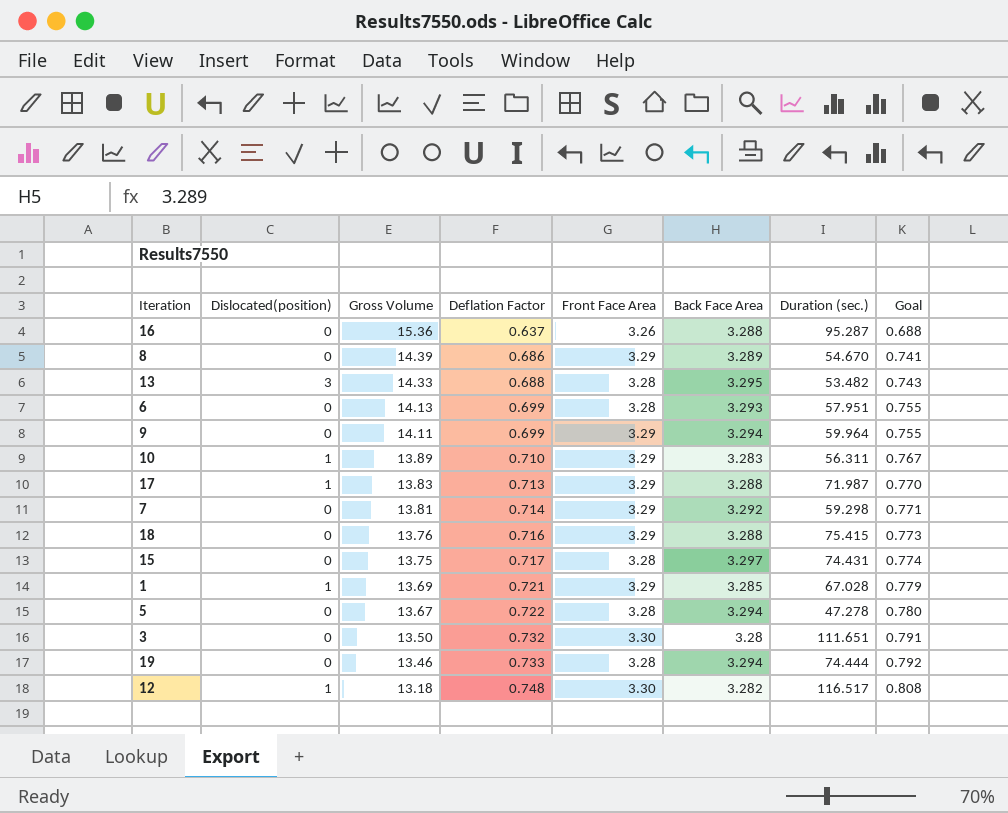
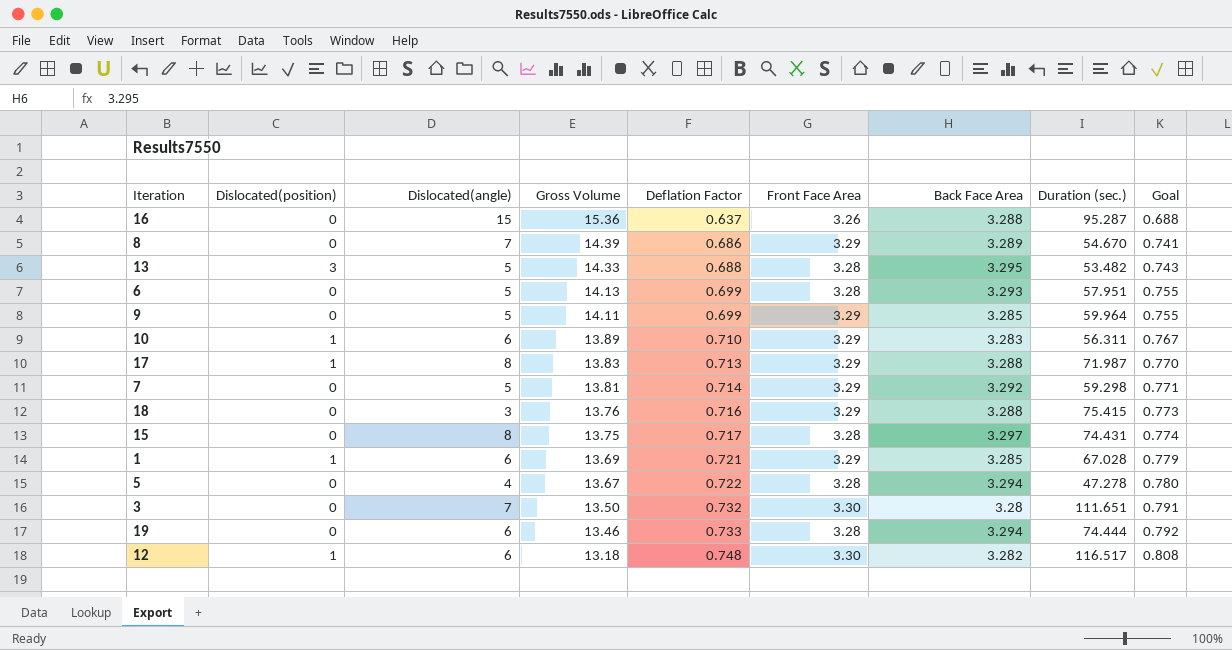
column Dislocated(angle) | position: none -> 3
9 | Back Face Area: 3.294 -> 3.285

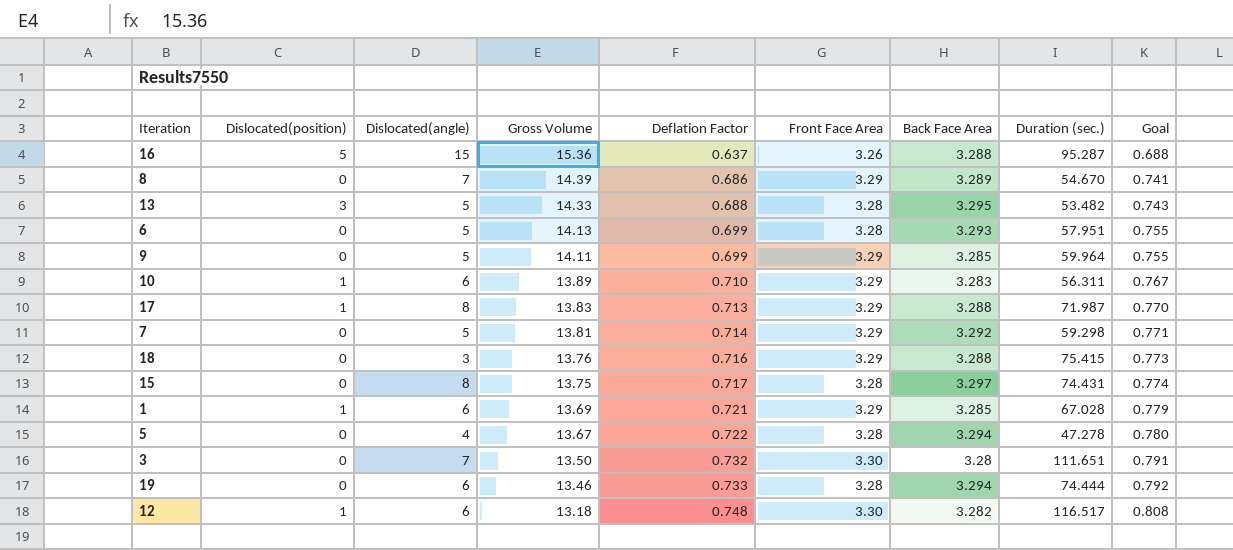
16 | Dislocated(position): 0 -> 5

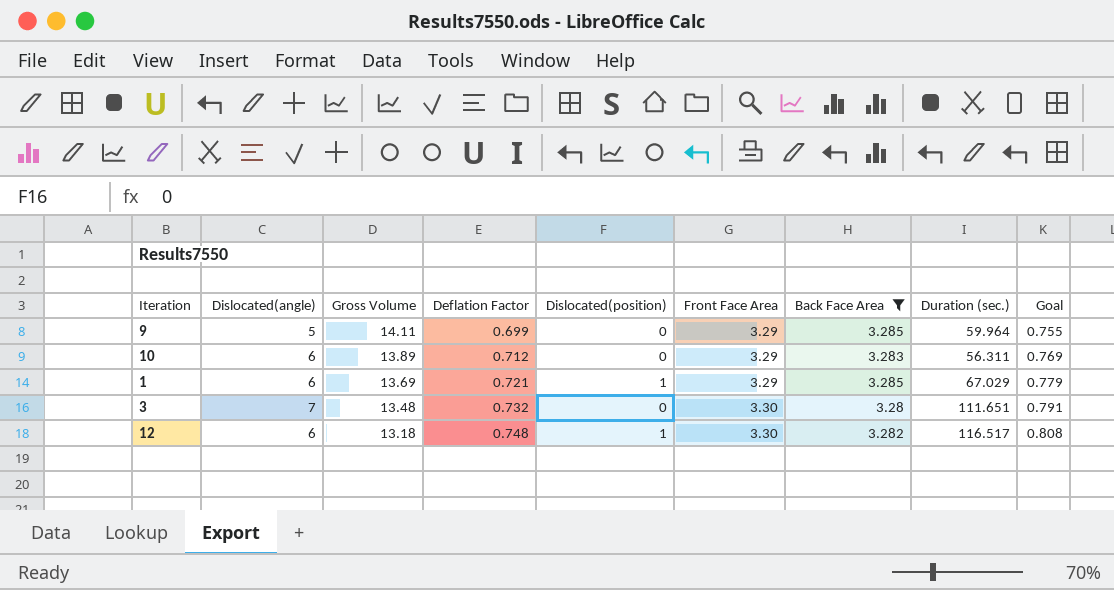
filter: none -> Back Face Area <= 3.285
column Dislocated(position) | position: 2 -> 5
10 | Deflation Factor: 0.710 -> 0.712
10 | Dislocated(position): 1 -> 0
10 | Goal: 0.767 -> 0.769
1 | Duration (sec.): 67.028 -> 67.029
3 | Gross Volume: 13.50 -> 13.48

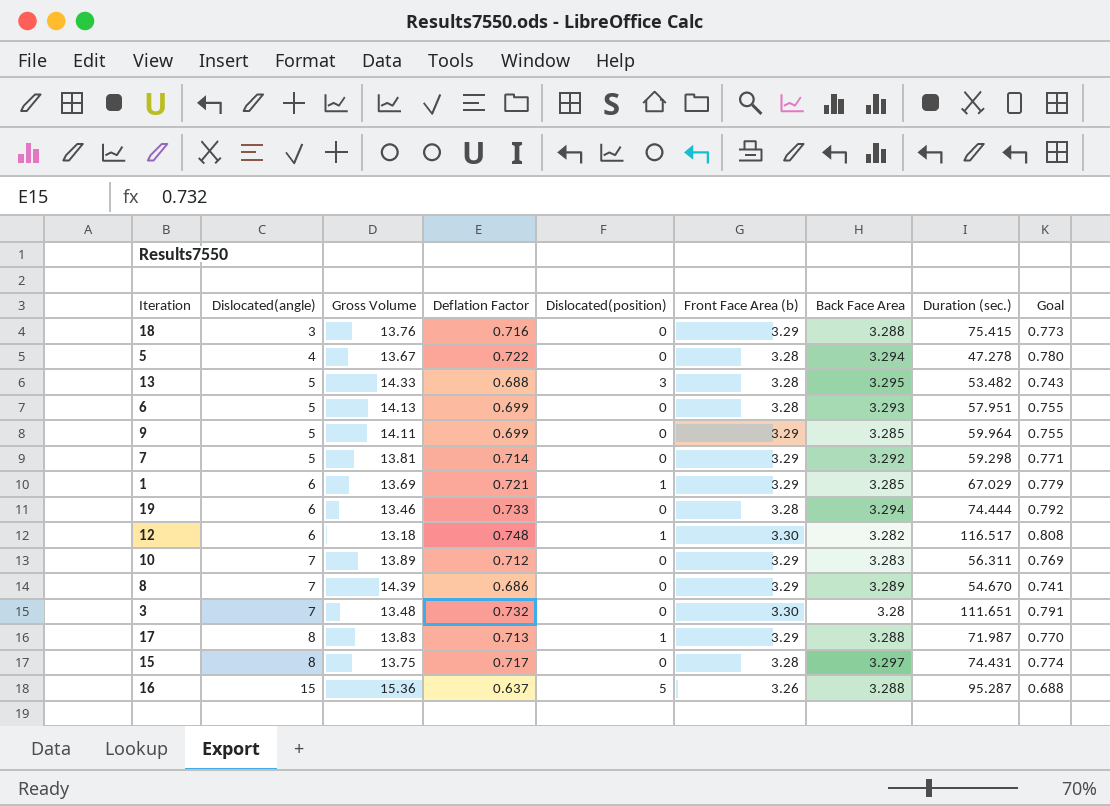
filter: Back Face Area <= 3.285 -> none
row order: Gross Volume descending -> Dislocated(angle) ascending
column name: Front Face Area -> Front Face Area (b)
10 | Dislocated(angle): 6 -> 7

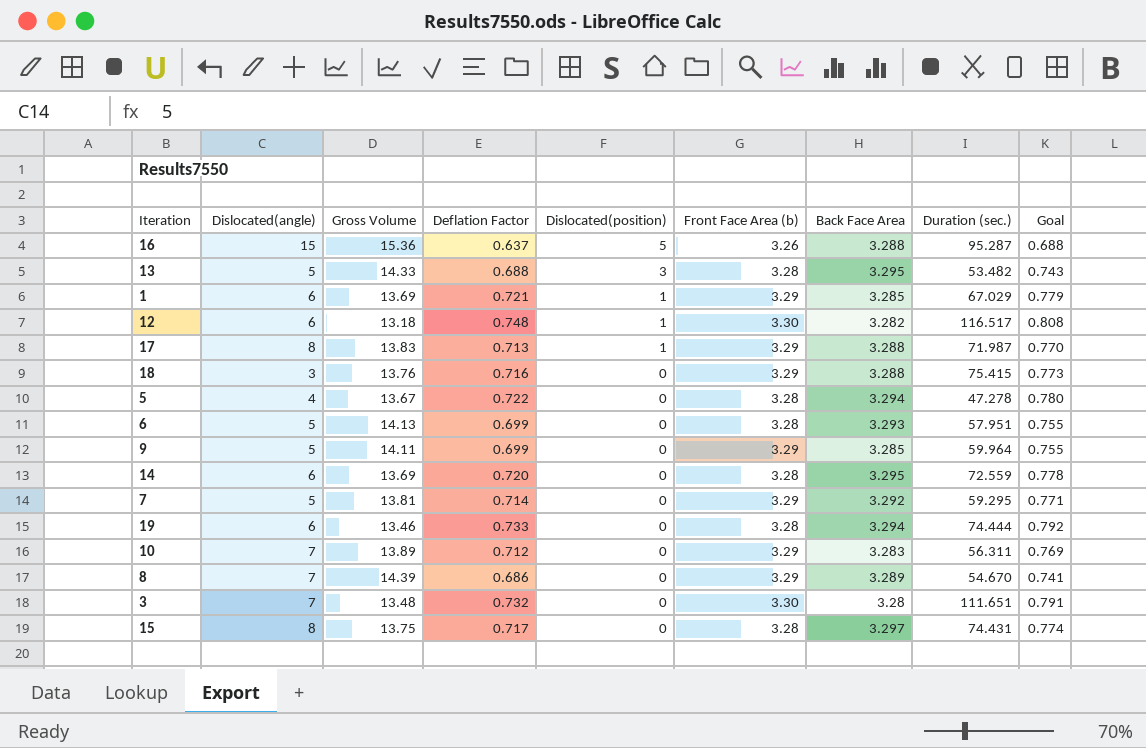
row order: Dislocated(angle) ascending -> Dislocated(position) descending
row 14: none -> 6 | 13.69 | 0.720 | 0 | 3.28 | 3.295 | 72.559 | 0.778
7 | Duration (sec.): 59.298 -> 59.295

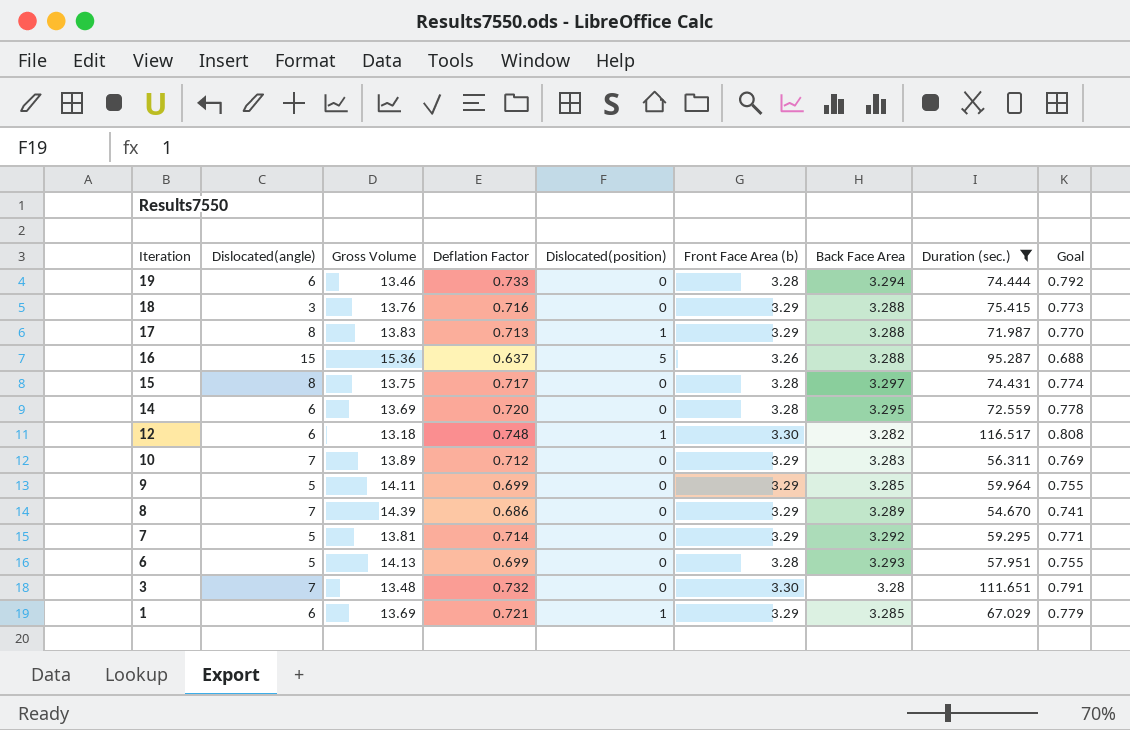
filter: none -> Duration (sec.) >= 54.670
row order: Dislocated(position) descending -> Iteration descending

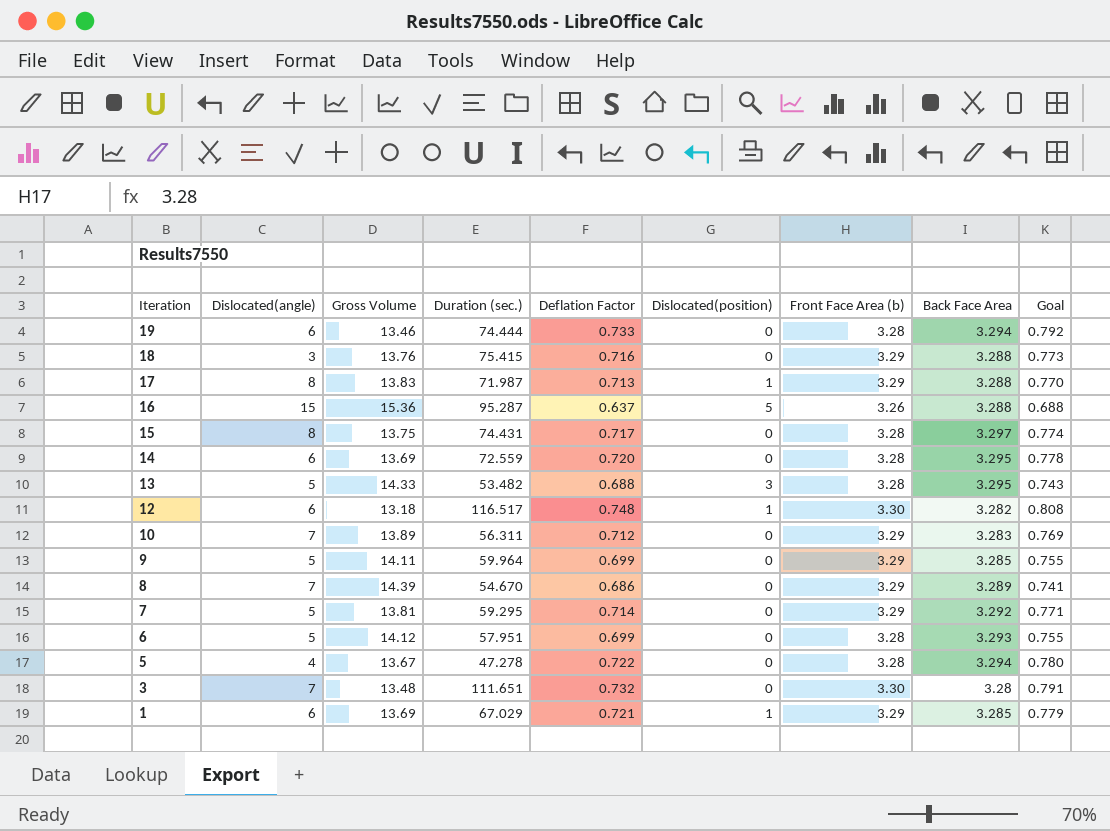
filter: Duration (sec.) >= 54.670 -> none
column Duration (sec.) | position: 8 -> 4
6 | Gross Volume: 14.13 -> 14.12

